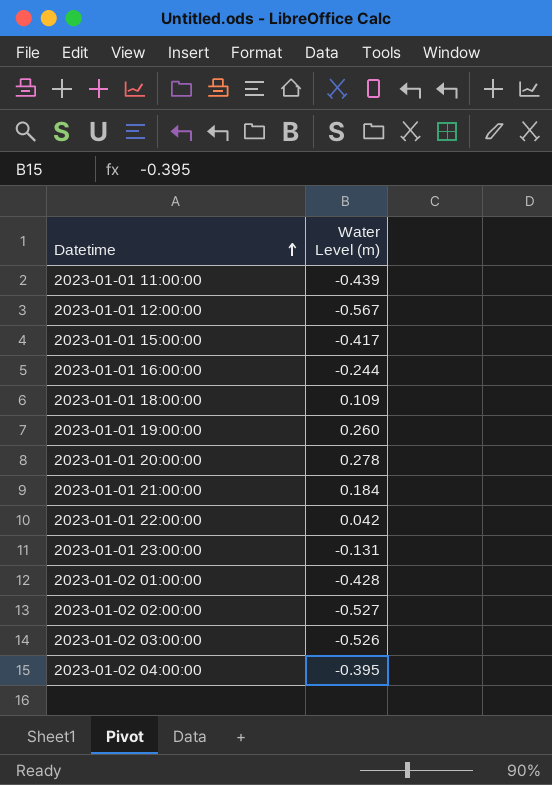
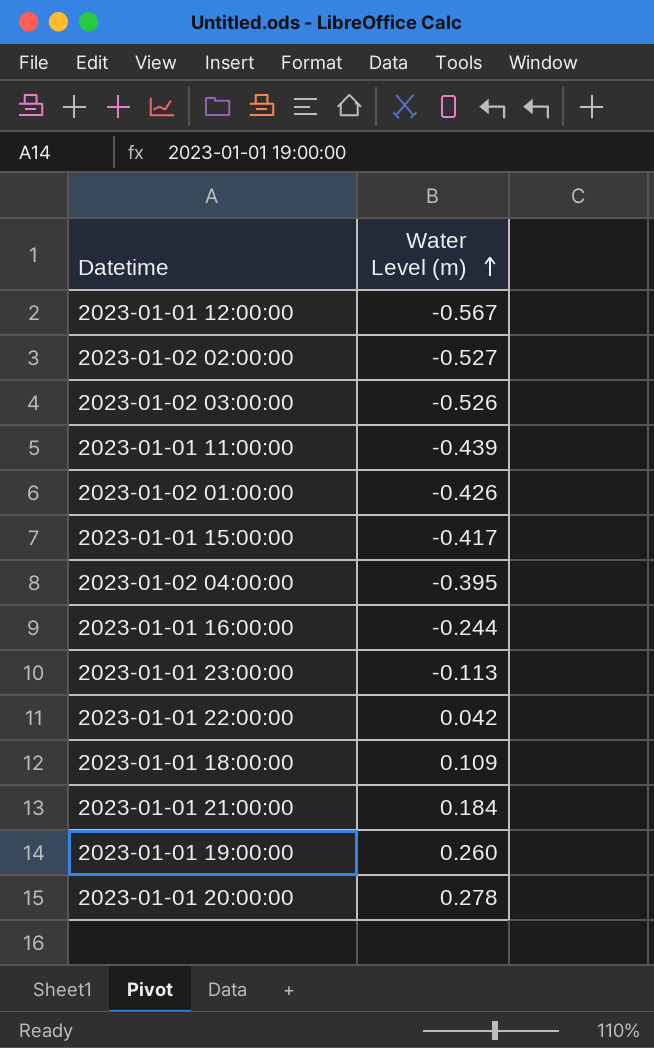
row order: Datetime ascending -> Water Level (m) ascending
2023-01-02 01:00:00 | Water Level (m): -0.428 -> -0.426
2023-01-01 23:00:00 | Water Level (m): -0.131 -> -0.113

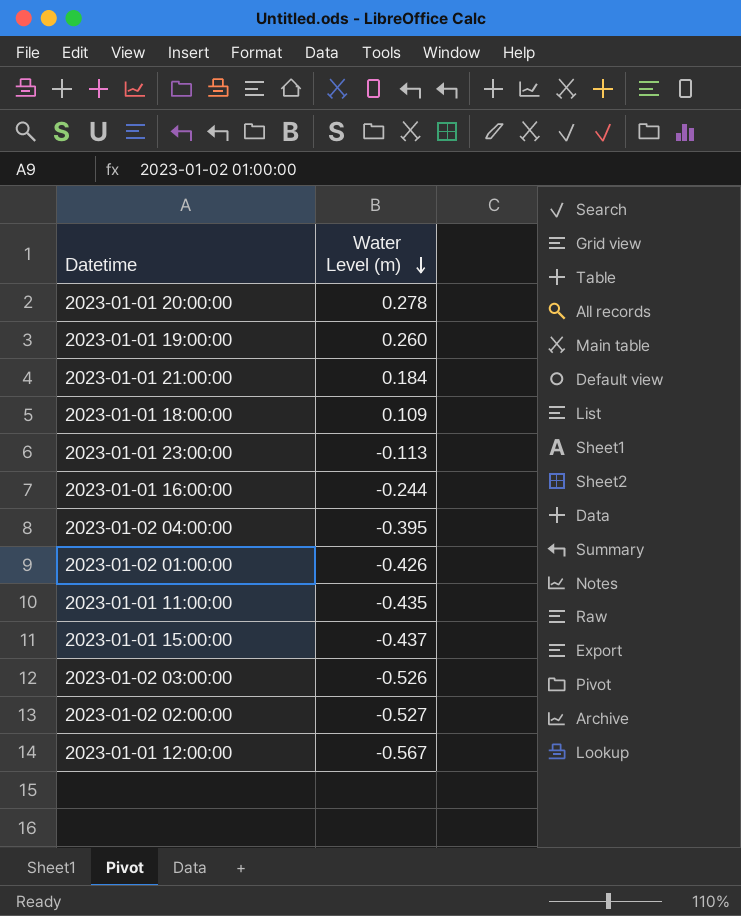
row order: Water Level (m) ascending -> Water Level (m) descending
row 2023-01-01 22:00:00: 0.042 -> none
2023-01-01 11:00:00 | Water Level (m): -0.439 -> -0.435
2023-01-01 15:00:00 | Water Level (m): -0.417 -> -0.437

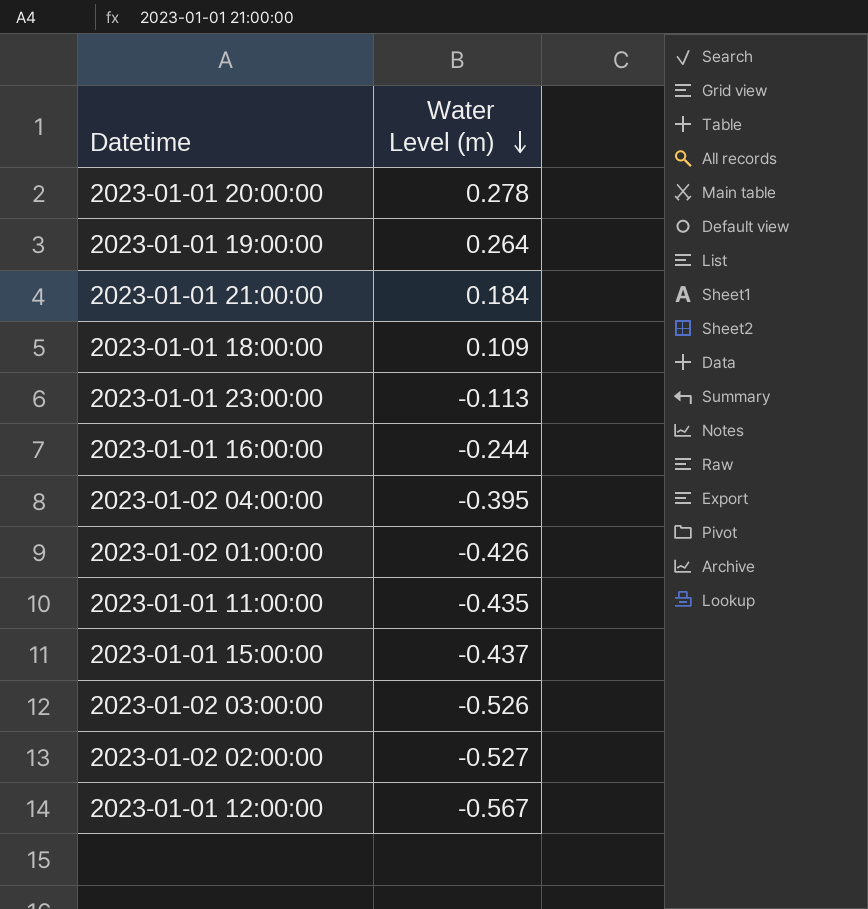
2023-01-01 19:00:00 | Water Level (m): 0.260 -> 0.264

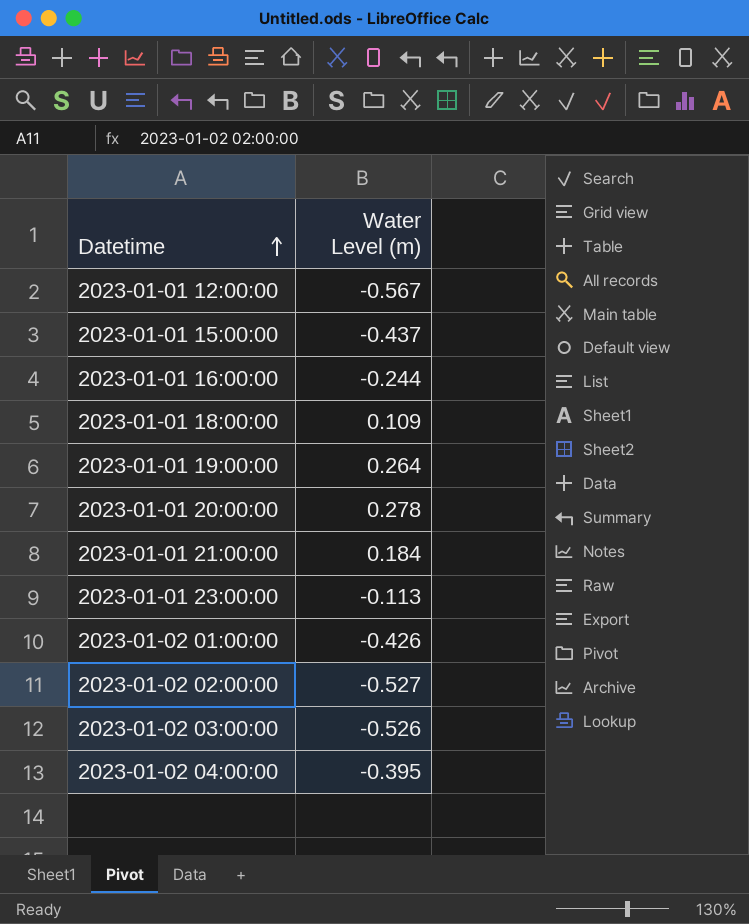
row order: Water Level (m) descending -> Datetime ascending
row 2023-01-01 11:00:00: -0.435 -> none

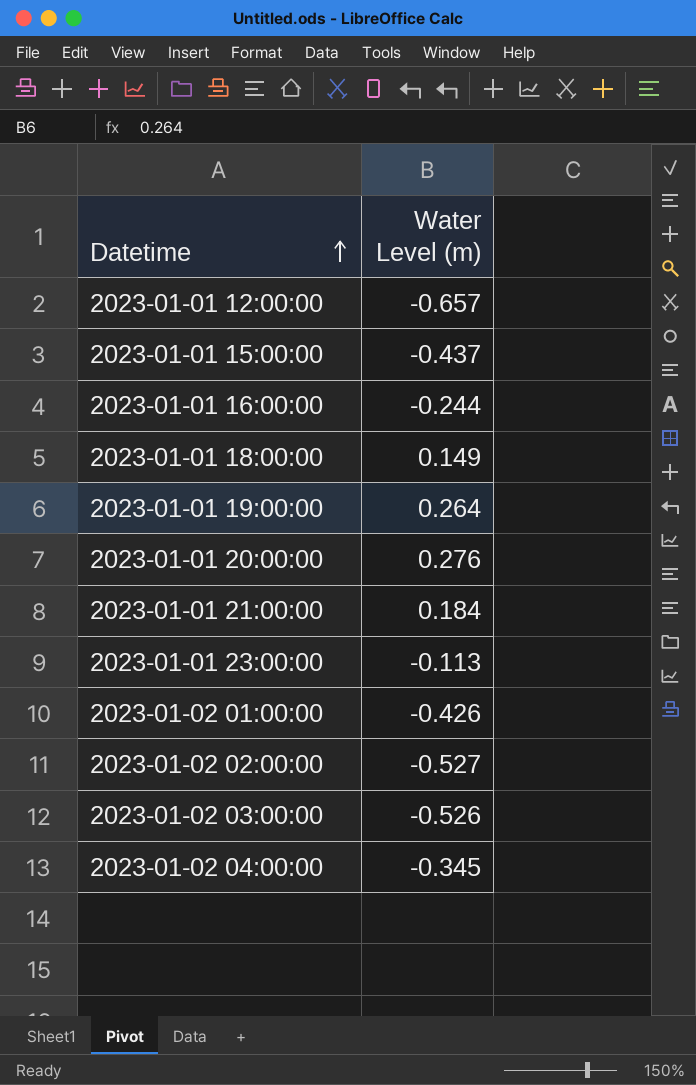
2023-01-01 12:00:00 | Water Level (m): -0.567 -> -0.657
2023-01-01 18:00:00 | Water Level (m): 0.109 -> 0.149
2023-01-01 20:00:00 | Water Level (m): 0.278 -> 0.276
2023-01-02 04:00:00 | Water Level (m): -0.395 -> -0.345

